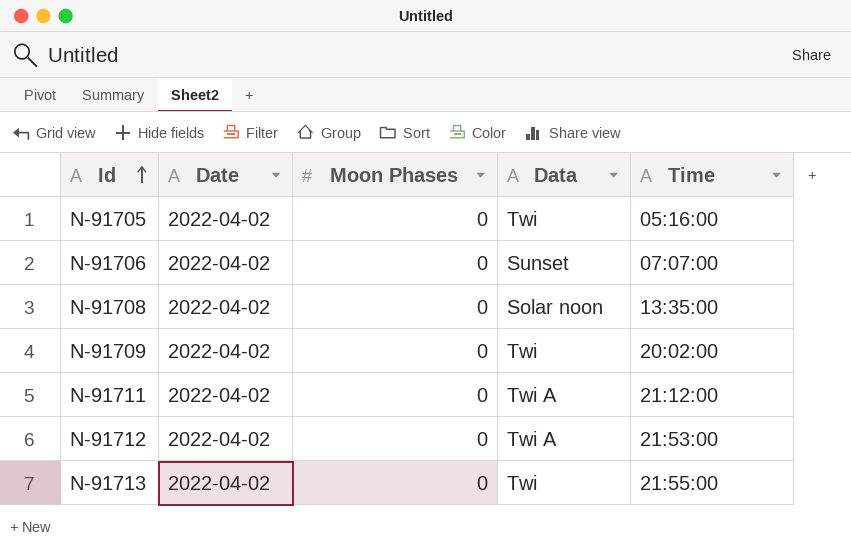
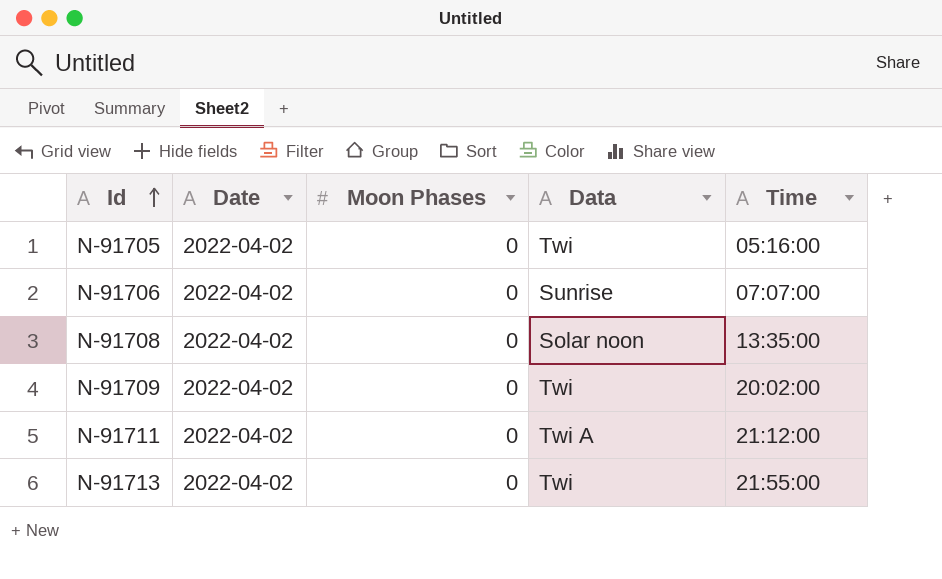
row N-91712: 2022-04-02 | 0 | Twi A | 21:53:00 -> none
N-91706 | Data: Sunset -> Sunrise

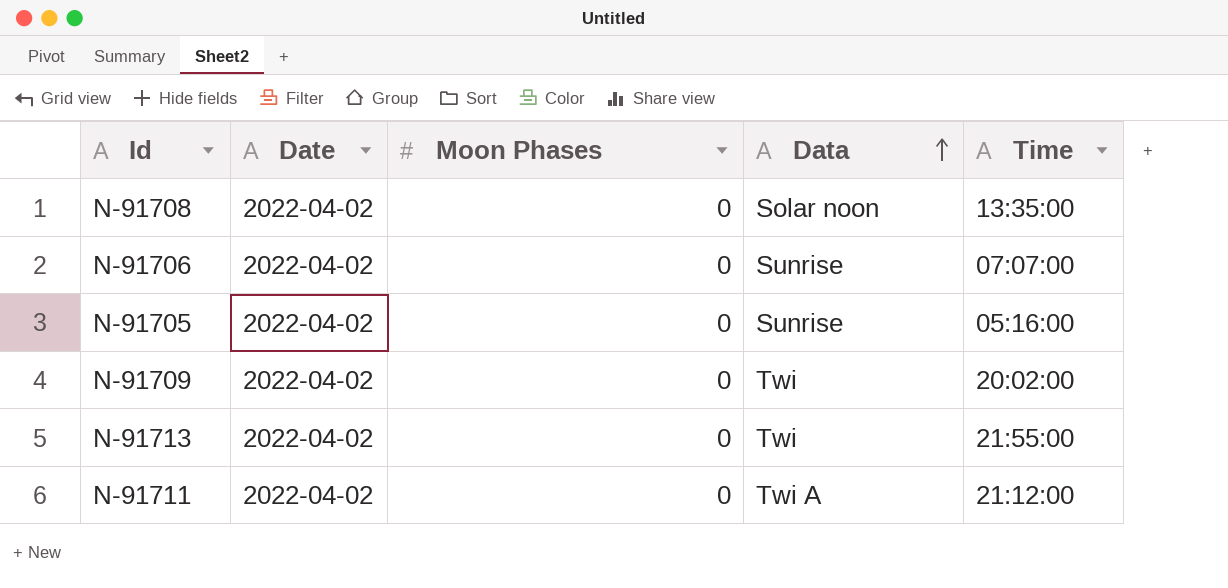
row order: Id ascending -> Data ascending
N-91705 | Data: Twi -> Sunrise

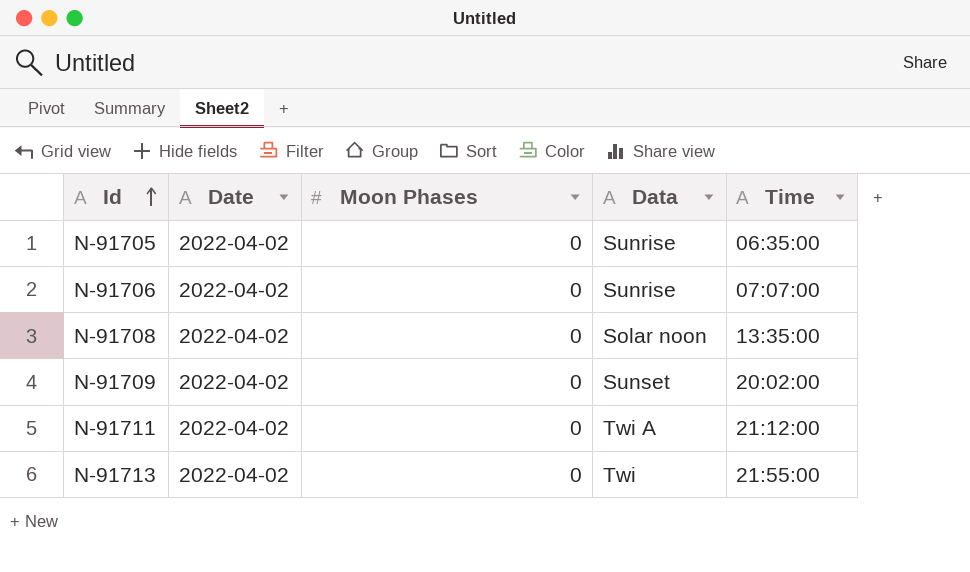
row order: Data ascending -> Id ascending
N-91705 | Time: 05:16:00 -> 06:35:00
N-91709 | Data: Twi -> Sunset

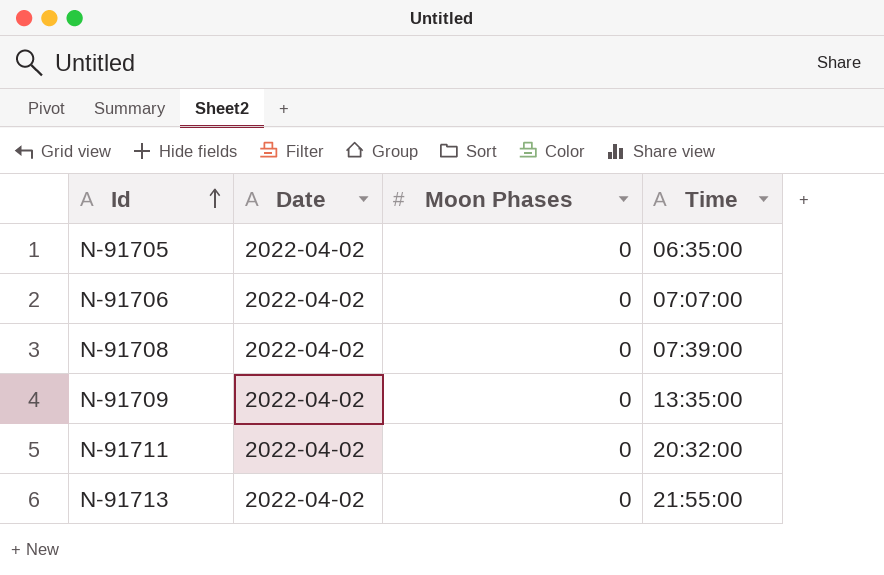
column Data | position: 4 -> none
N-91708 | Time: 13:35:00 -> 07:39:00
N-91709 | Time: 20:02:00 -> 13:35:00
N-91711 | Time: 21:12:00 -> 20:32:00

